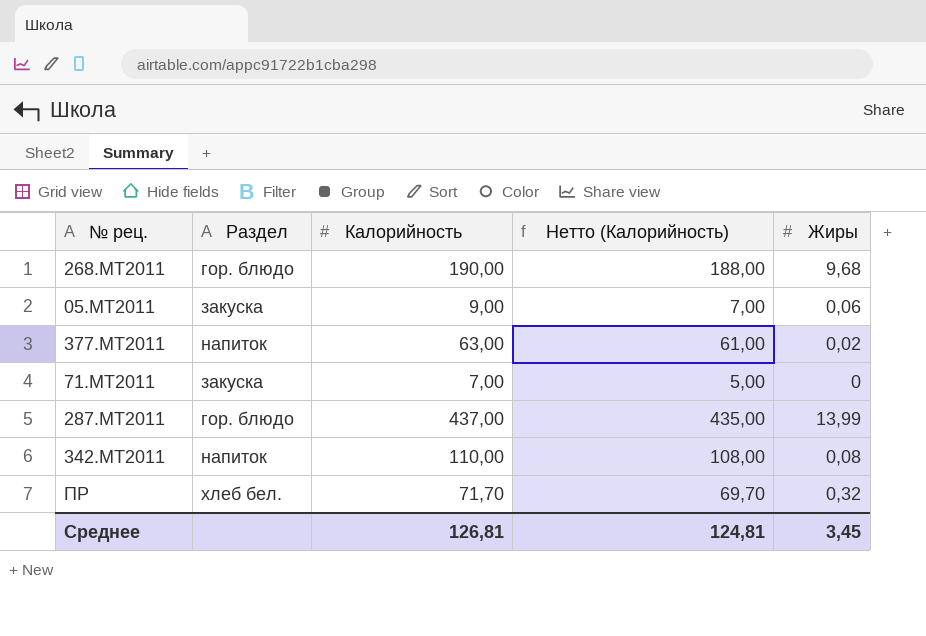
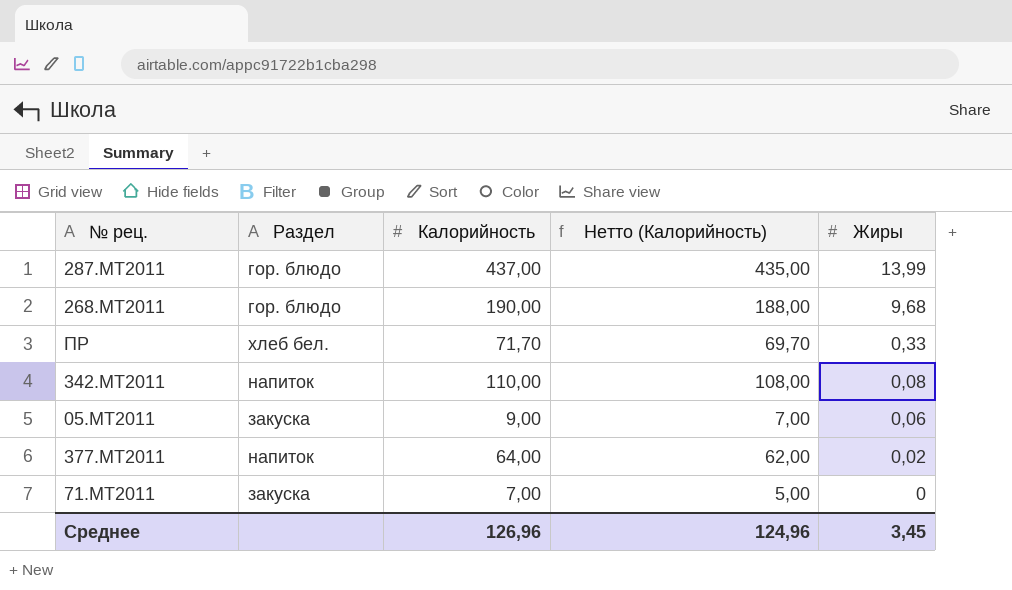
row order: none -> Жиры descending
ПР | Жиры: 0,32 -> 0,33
377.МТ2011 | Калорийность: 63,00 -> 64,00
377.МТ2011 | Нетто (Калорийность): 61,00 -> 62,00
Среднее | Калорийность: 126,81 -> 126,96
Среднее | Нетто (Калорийность): 124,81 -> 124,96

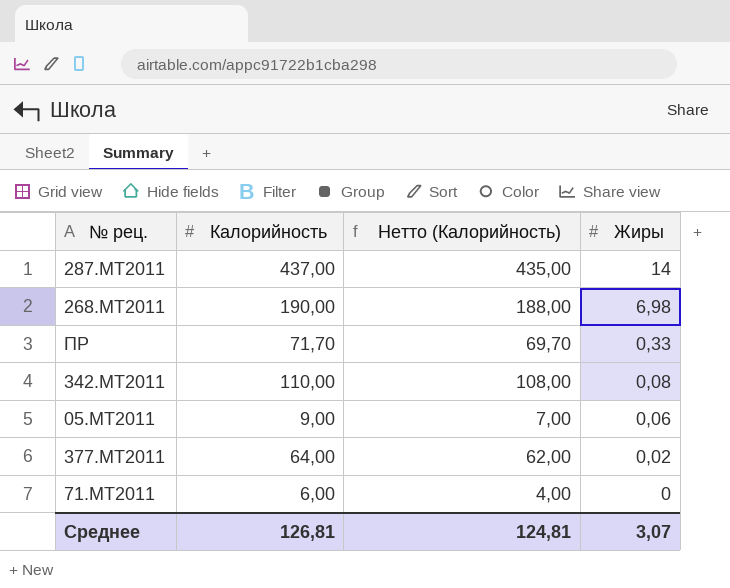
column Раздел | position: 2 -> none
287.МТ2011 | Жиры: 13,99 -> 14
268.МТ2011 | Жиры: 9,68 -> 6,98
71.МТ2011 | Калорийность: 7,00 -> 6,00
71.МТ2011 | Нетто (Калорийность): 5,00 -> 4,00
Среднее | Калорийность: 126,96 -> 126,81
Среднее | Нетто (Калорийность): 124,96 -> 124,81
Среднее | Жиры: 3,45 -> 3,07

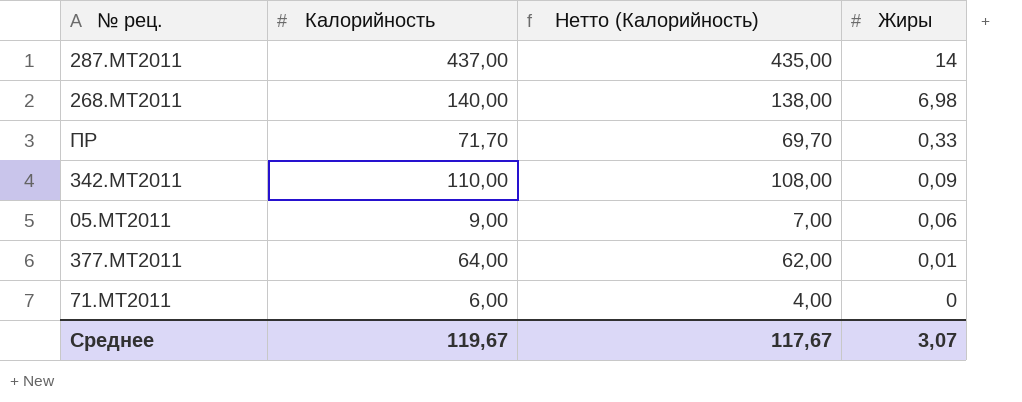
268.МТ2011 | Калорийность: 190,00 -> 140,00
268.МТ2011 | Нетто (Калорийность): 188,00 -> 138,00
342.МТ2011 | Жиры: 0,08 -> 0,09
377.МТ2011 | Жиры: 0,02 -> 0,01
Среднее | Калорийность: 126,81 -> 119,67
Среднее | Нетто (Калорийность): 124,81 -> 117,67

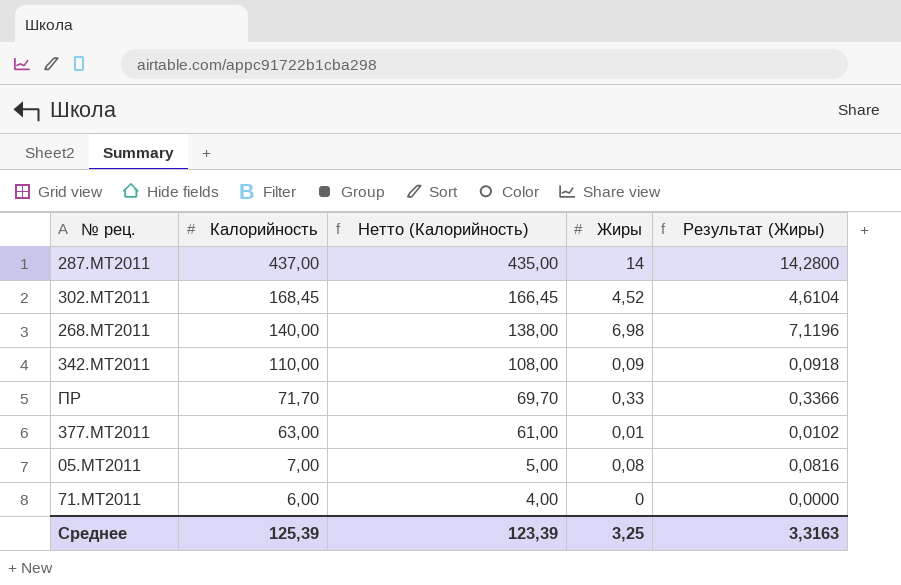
row order: Жиры descending -> Калорийность descending
column Результат (Жиры) | formula: none -> [Жиры] * 1,02
row 302.МТ2011: none -> 168,45 | 166,45 | 4,52 | 4,6104
377.МТ2011 | Калорийность: 64,00 -> 63,00
377.МТ2011 | Нетто (Калорийность): 62,00 -> 61,00
05.МТ2011 | Калорийность: 9,00 -> 7,00
05.МТ2011 | Нетто (Калорийность): 7,00 -> 5,00
05.МТ2011 | Жиры: 0,06 -> 0,08
Среднее | Калорийность: 119,67 -> 125,39
Среднее | Нетто (Калорийность): 117,67 -> 123,39
Среднее | Жиры: 3,07 -> 3,25

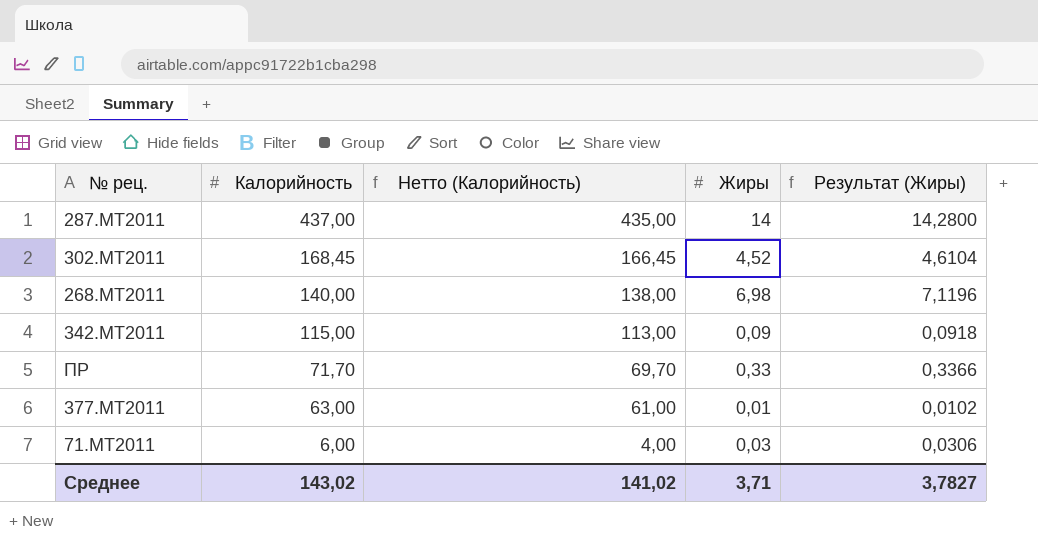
row 05.МТ2011: 7,00 | 5,00 | 0,08 | 0,0816 -> none
342.МТ2011 | Калорийность: 110,00 -> 115,00
342.МТ2011 | Нетто (Калорийность): 108,00 -> 113,00
71.МТ2011 | Жиры: 0 -> 0,03
71.МТ2011 | Результат (Жиры): 0,0000 -> 0,0306
Среднее | Калорийность: 125,39 -> 143,02
Среднее | Нетто (Калорийность): 123,39 -> 141,02
Среднее | Жиры: 3,25 -> 3,71
Среднее | Результат (Жиры): 3,3163 -> 3,7827

